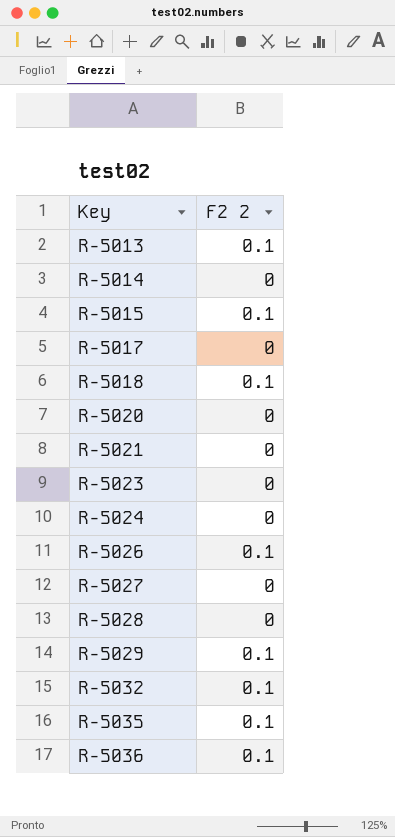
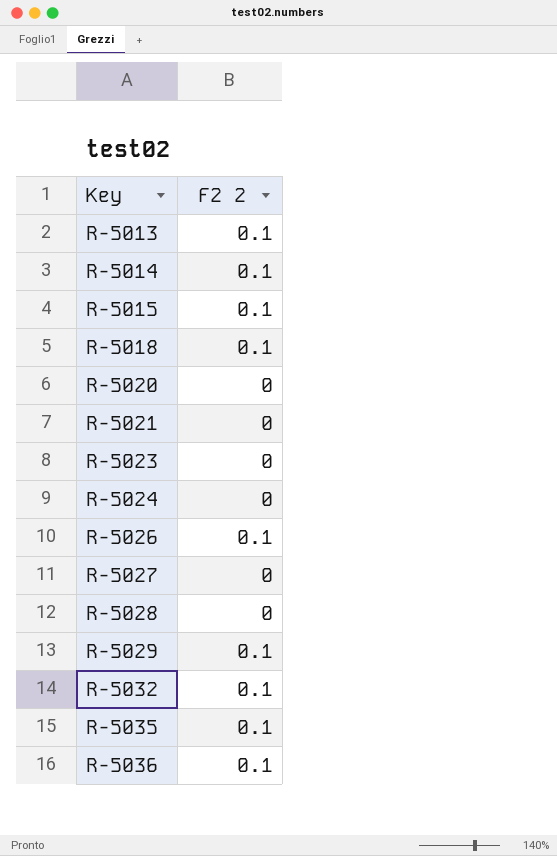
row R-5017: 0 -> none
R-5014 | F2 2: 0 -> 0.1

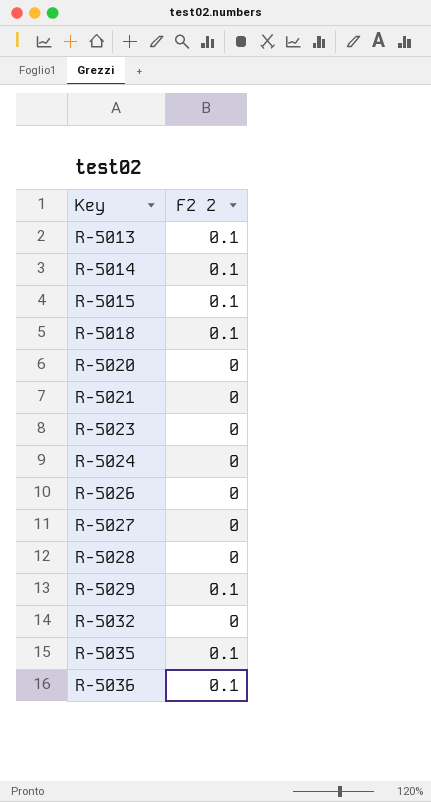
R-5026 | F2 2: 0.1 -> 0
R-5032 | F2 2: 0.1 -> 0

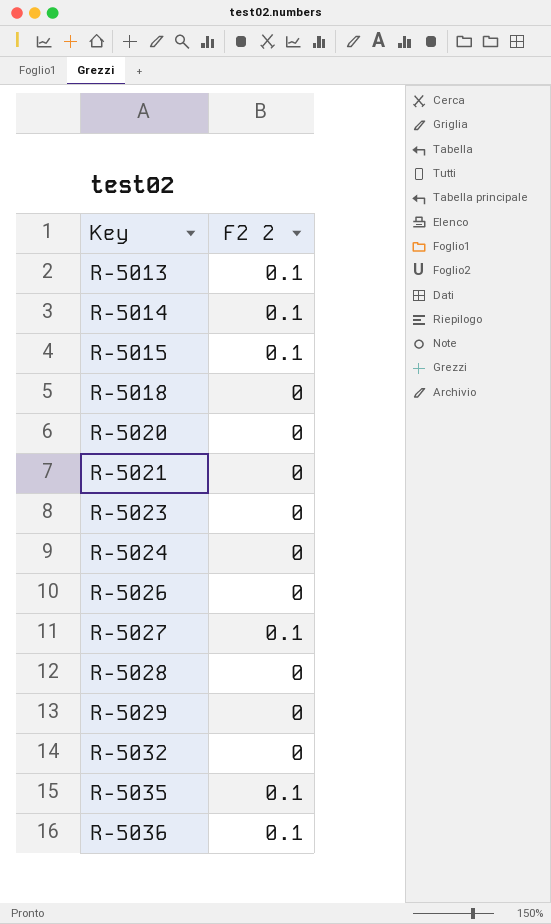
R-5018 | F2 2: 0.1 -> 0
R-5027 | F2 2: 0 -> 0.1
R-5029 | F2 2: 0.1 -> 0

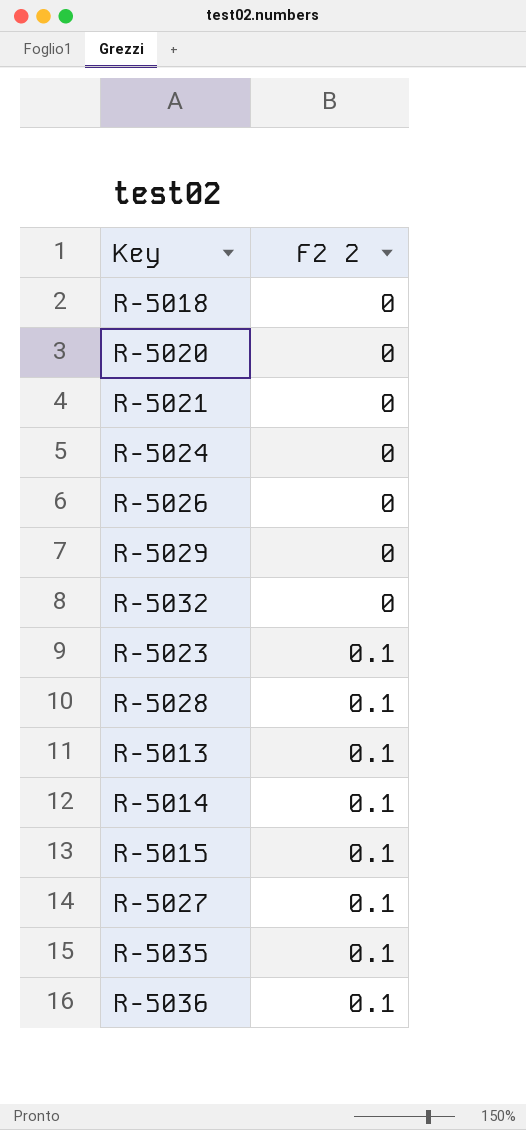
row order: Key ascending -> F2 2 ascending
R-5023 | F2 2: 0 -> 0.1
R-5028 | F2 2: 0 -> 0.1

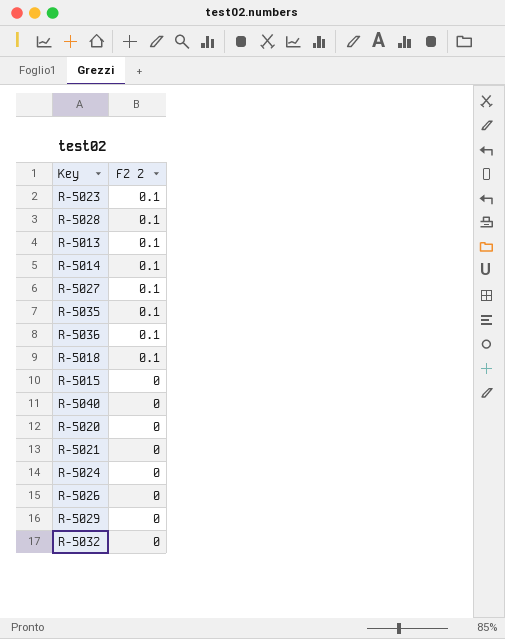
row order: F2 2 ascending -> F2 2 descending
R-5018 | F2 2: 0 -> 0.1
R-5015 | F2 2: 0.1 -> 0
row R-5040: none -> 0

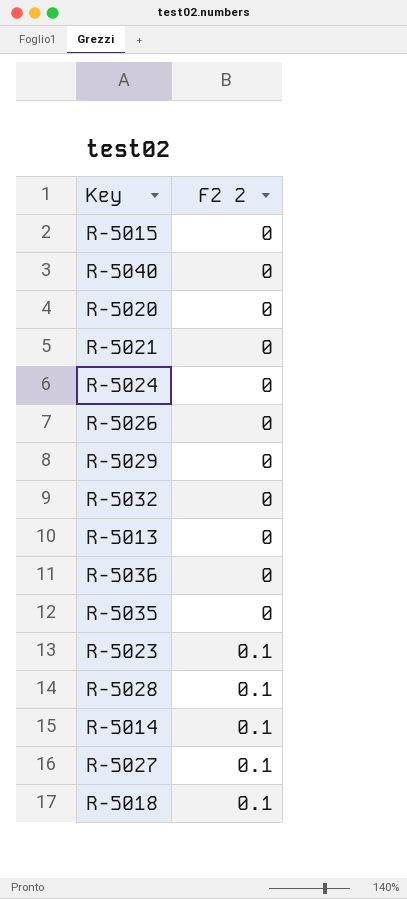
row order: F2 2 descending -> F2 2 ascending
R-5013 | F2 2: 0.1 -> 0
R-5036 | F2 2: 0.1 -> 0
R-5035 | F2 2: 0.1 -> 0

